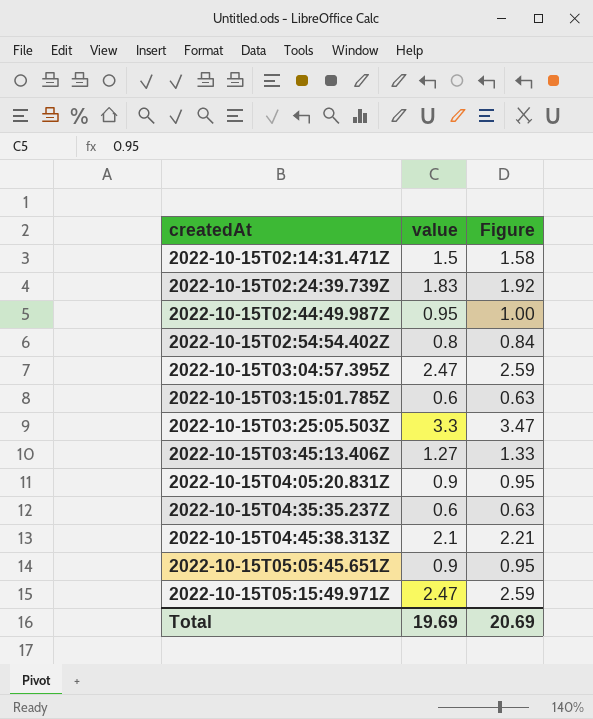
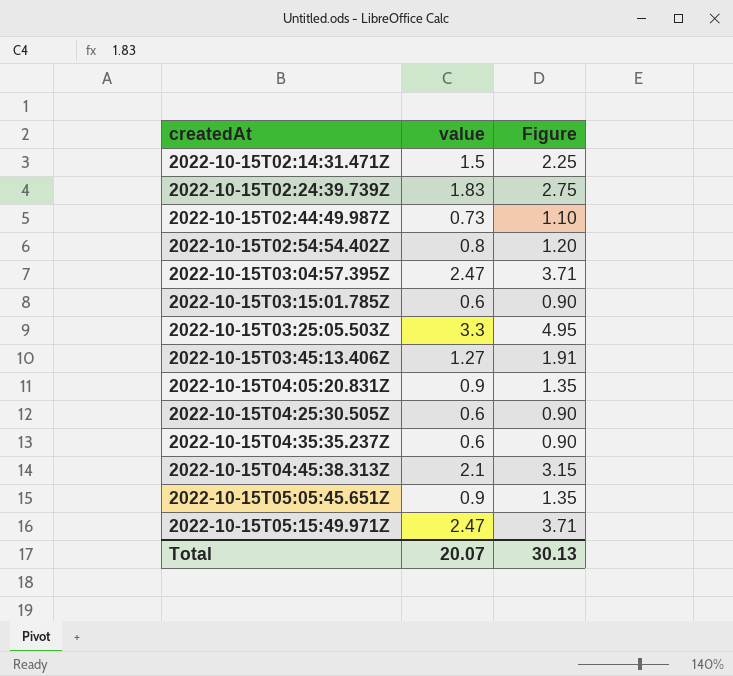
column Figure | formula: [value] * 1.05 -> [value] * 1.5
2022-10-15T02:44:49.987Z | value: 0.95 -> 0.73
row 2022-10-15T04:25:30.505Z: none -> 0.6 | 0.90
Total | value: 19.69 -> 20.07
Total | Figure: 20.69 -> 30.13

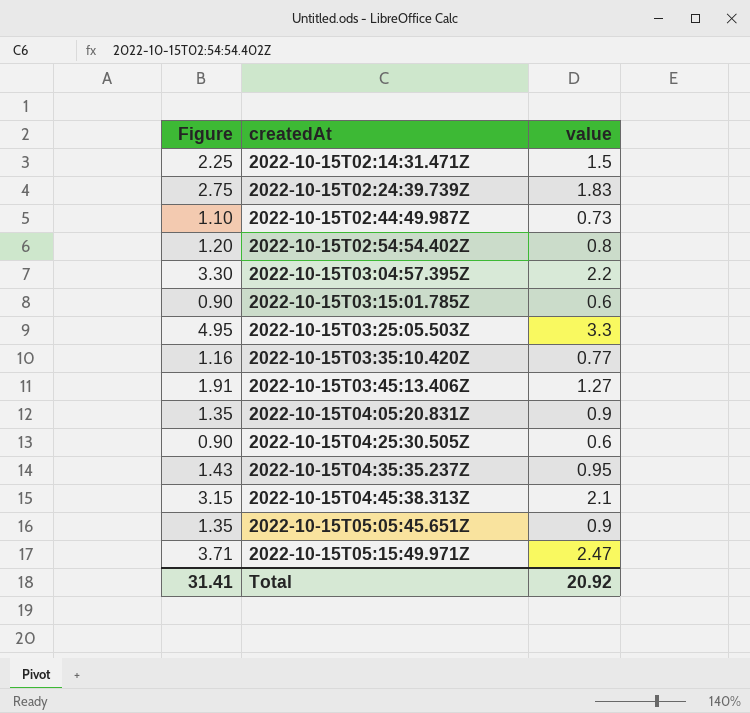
column Figure | position: 3 -> 1
2022-10-15T03:04:57.395Z | Figure: 3.71 -> 3.30
2022-10-15T03:04:57.395Z | value: 2.47 -> 2.2
row 2022-10-15T03:35:10.420Z: none -> 1.16 | 0.77
2022-10-15T04:35:35.237Z | Figure: 0.90 -> 1.43
2022-10-15T04:35:35.237Z | value: 0.6 -> 0.95
Total | Figure: 30.13 -> 31.41
Total | value: 20.07 -> 20.92

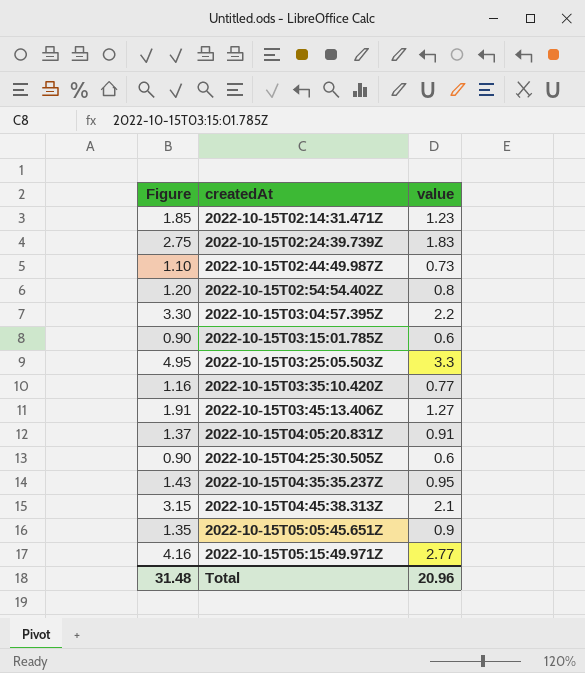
2022-10-15T02:14:31.471Z | Figure: 2.25 -> 1.85
2022-10-15T02:14:31.471Z | value: 1.5 -> 1.23
2022-10-15T04:05:20.831Z | Figure: 1.35 -> 1.37
2022-10-15T04:05:20.831Z | value: 0.9 -> 0.91
2022-10-15T05:15:49.971Z | Figure: 3.71 -> 4.16
2022-10-15T05:15:49.971Z | value: 2.47 -> 2.77
Total | Figure: 31.41 -> 31.48
Total | value: 20.92 -> 20.96

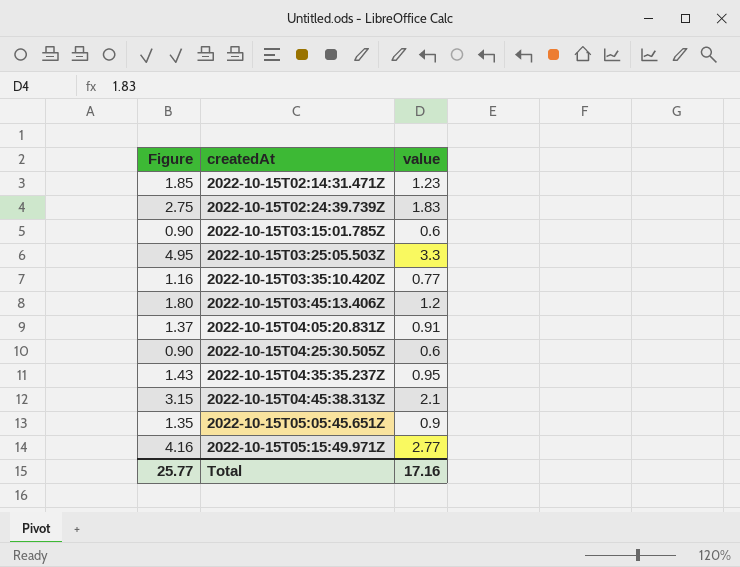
row 2022-10-15T02:44:49.987Z: 1.10 | 0.73 -> none
row 2022-10-15T02:54:54.402Z: 1.20 | 0.8 -> none
row 2022-10-15T03:04:57.395Z: 3.30 | 2.2 -> none
2022-10-15T03:45:13.406Z | Figure: 1.91 -> 1.80
2022-10-15T03:45:13.406Z | value: 1.27 -> 1.2
Total | Figure: 31.48 -> 25.77
Total | value: 20.96 -> 17.16

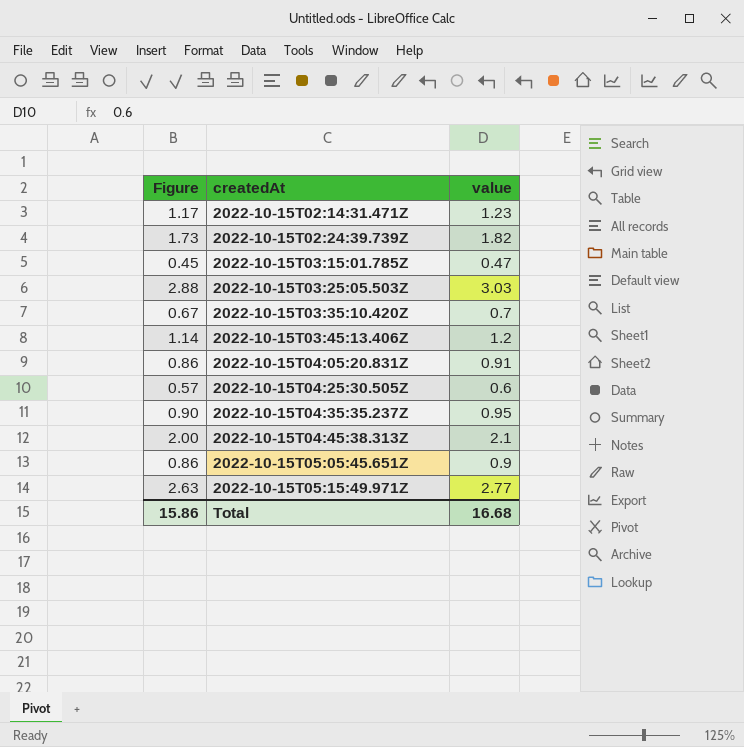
column Figure | formula: [value] * 1.5 -> [value] * 0.95
2022-10-15T02:24:39.739Z | value: 1.83 -> 1.82
2022-10-15T03:15:01.785Z | value: 0.6 -> 0.47
2022-10-15T03:25:05.503Z | value: 3.3 -> 3.03
2022-10-15T03:35:10.420Z | value: 0.77 -> 0.7
Total | Figure: 25.77 -> 15.86
Total | value: 17.16 -> 16.68

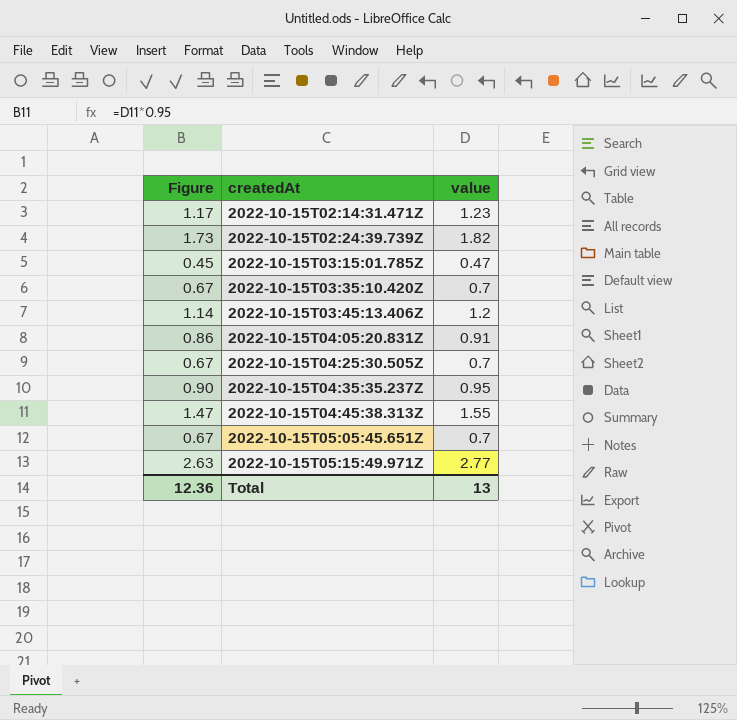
row 2022-10-15T03:25:05.503Z: 2.88 | 3.03 -> none
2022-10-15T04:25:30.505Z | Figure: 0.57 -> 0.67
2022-10-15T04:25:30.505Z | value: 0.6 -> 0.7
2022-10-15T04:45:38.313Z | Figure: 2.00 -> 1.47
2022-10-15T04:45:38.313Z | value: 2.1 -> 1.55
2022-10-15T05:05:45.651Z | Figure: 0.86 -> 0.67
2022-10-15T05:05:45.651Z | value: 0.9 -> 0.7
Total | Figure: 15.86 -> 12.36
Total | value: 16.68 -> 13

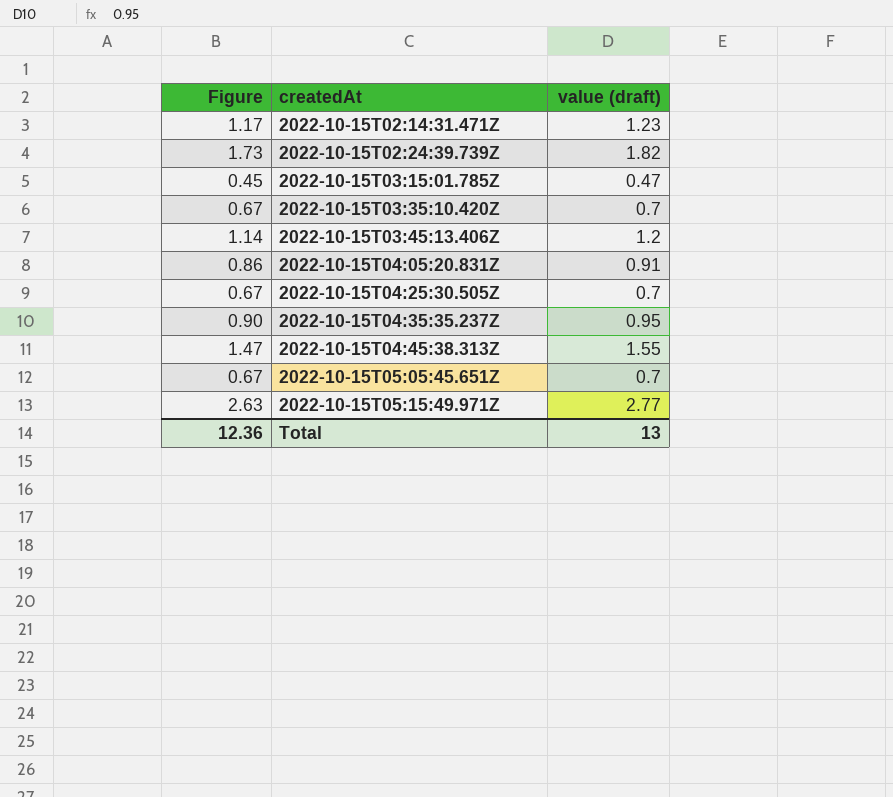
column name: value -> value (draft)

